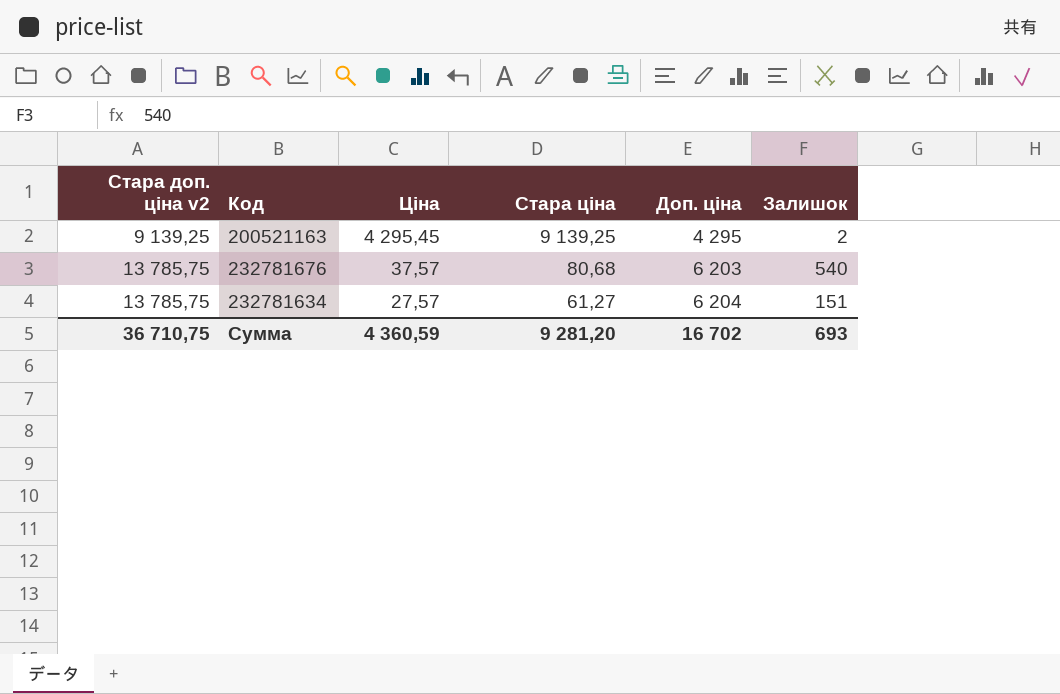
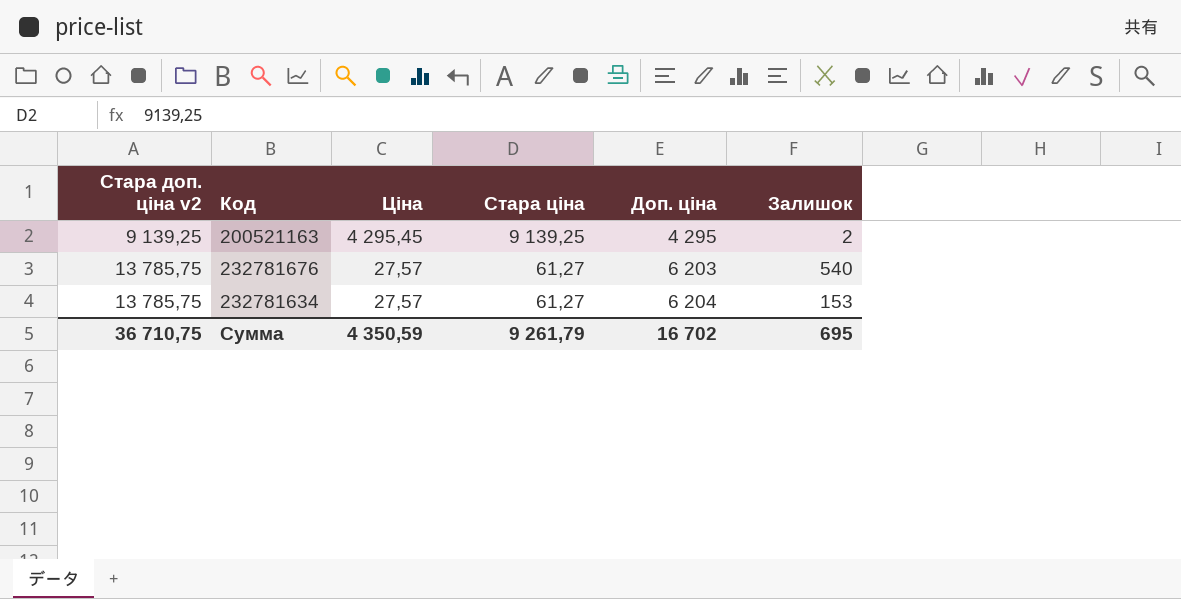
232781676 | Ціна: 37,57 -> 27,57
232781676 | Стара ціна: 80,68 -> 61,27
232781634 | Залишок: 151 -> 153
Сумма | Ціна: 4 360,59 -> 4 350,59
Сумма | Стара ціна: 9 281,20 -> 9 261,79
Сумма | Залишок: 693 -> 695

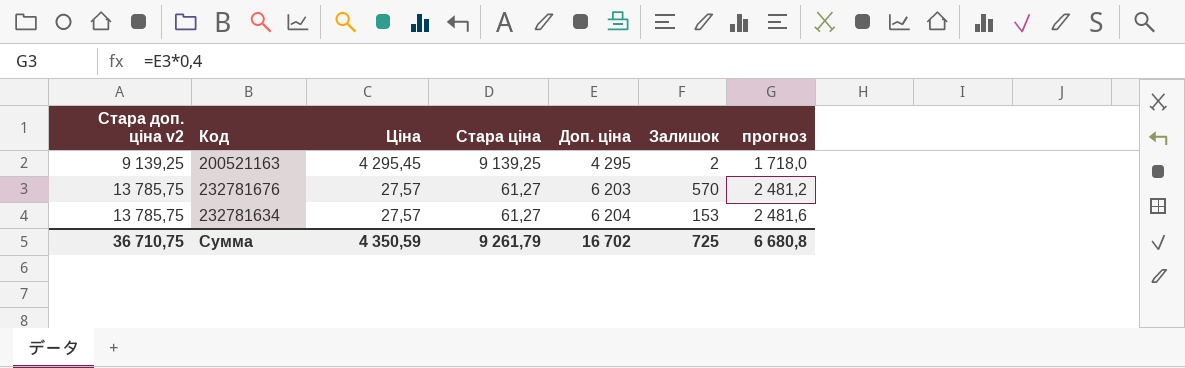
column прогноз | formula: none -> [Доп. ціна] * 0,4
232781676 | Залишок: 540 -> 570
Сумма | Залишок: 695 -> 725

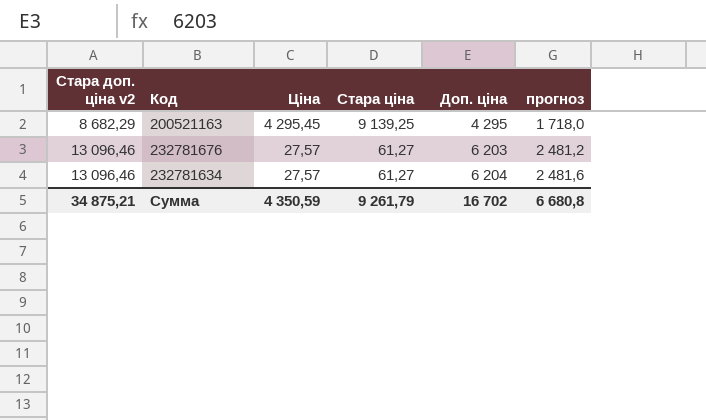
column Залишок | position: 6 -> none
200521163 | Стара доп. ціна v2: 9 139,25 -> 8 682,29
232781676 | Стара доп. ціна v2: 13 785,75 -> 13 096,46
232781634 | Стара доп. ціна v2: 13 785,75 -> 13 096,46
Сумма | Стара доп. ціна v2: 36 710,75 -> 34 875,21

